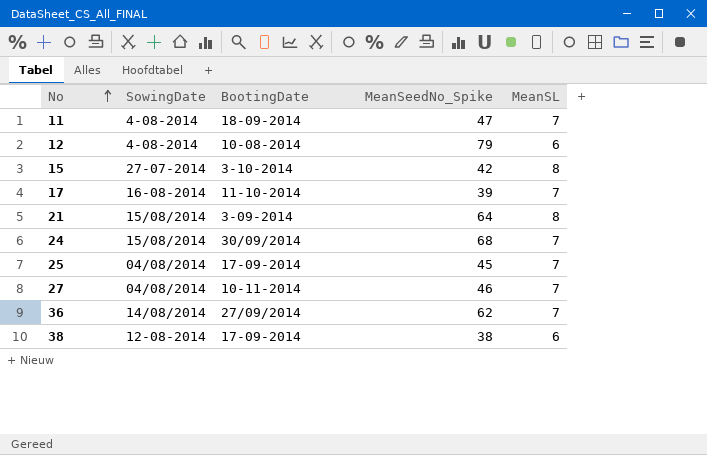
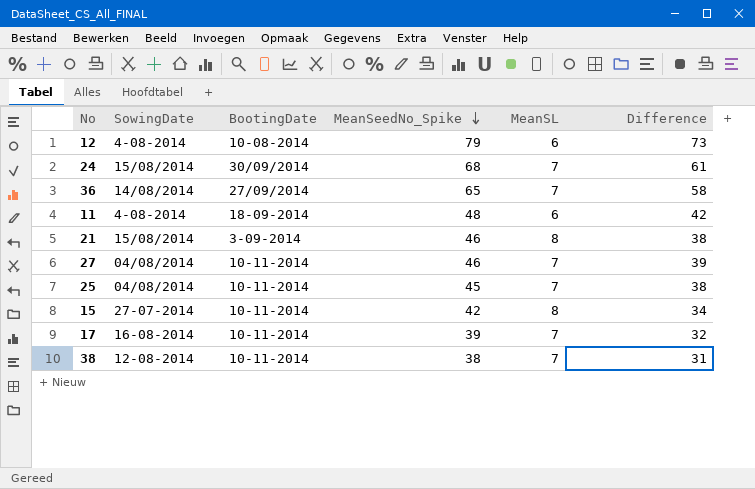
row order: No ascending -> MeanSeedNo_Spike descending
column Difference | formula: none -> [MeanSeedNo_Spike] - [MeanSL]
36 | MeanSeedNo_Spike: 62 -> 65
11 | MeanSeedNo_Spike: 47 -> 48
11 | MeanSL: 7 -> 6
21 | MeanSeedNo_Spike: 64 -> 46
25 | BootingDate: 17-09-2014 -> 10-11-2014
15 | BootingDate: 3-10-2014 -> 10-11-2014
17 | BootingDate: 11-10-2014 -> 10-11-2014
38 | BootingDate: 17-09-2014 -> 10-11-2014
38 | MeanSL: 6 -> 7

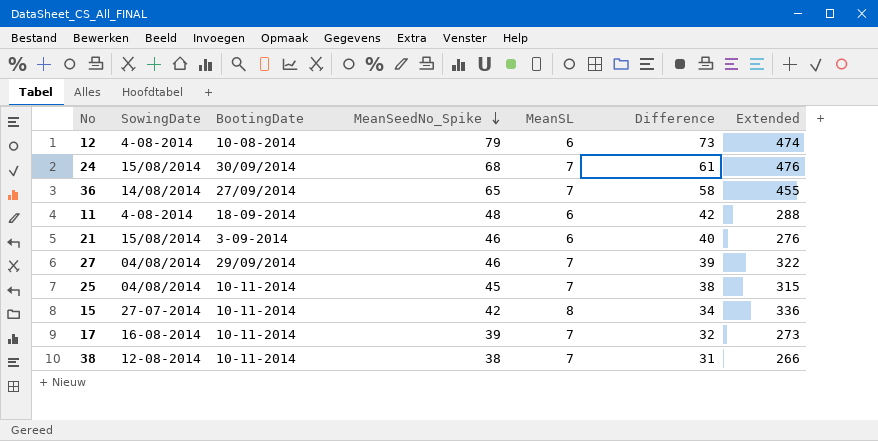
column Extended | formula: none -> [MeanSeedNo_Spike] * [MeanSL]
21 | MeanSL: 8 -> 6
21 | Difference: 38 -> 40
27 | BootingDate: 10-11-2014 -> 29/09/2014

